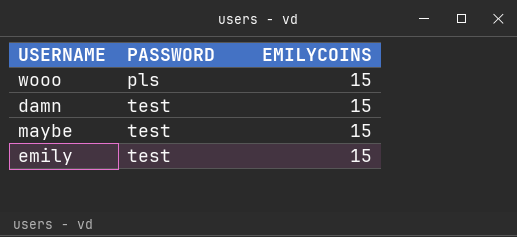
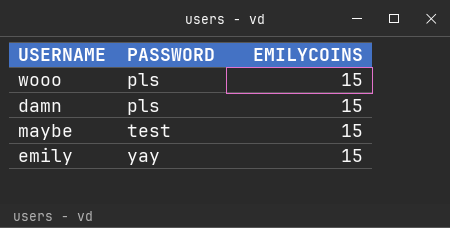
damn | PASSWORD: test -> pls
emily | PASSWORD: test -> yay

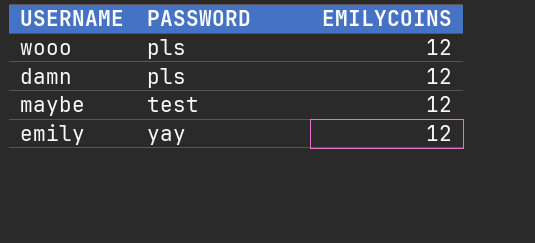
wooo | EMILYCOINS: 15 -> 12
damn | EMILYCOINS: 15 -> 12
maybe | EMILYCOINS: 15 -> 12
emily | EMILYCOINS: 15 -> 12

